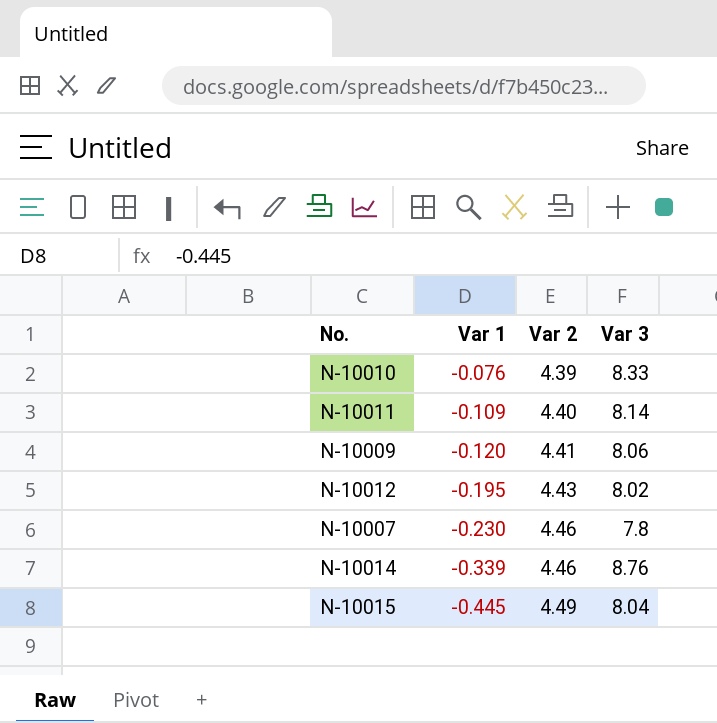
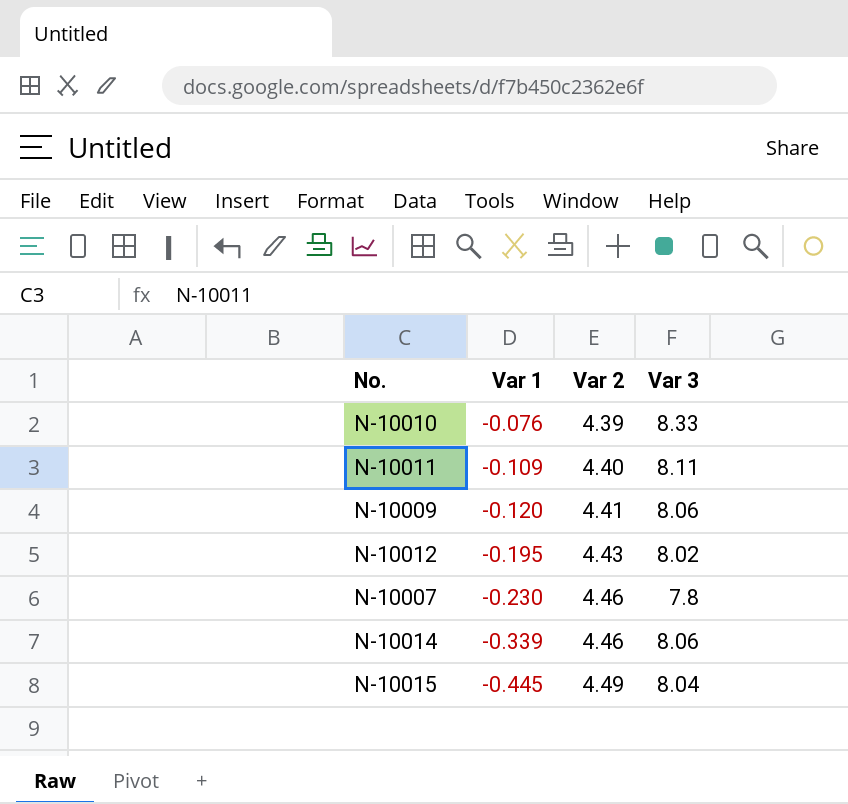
N-10011 | Var 3: 8.14 -> 8.11
N-10014 | Var 3: 8.76 -> 8.06

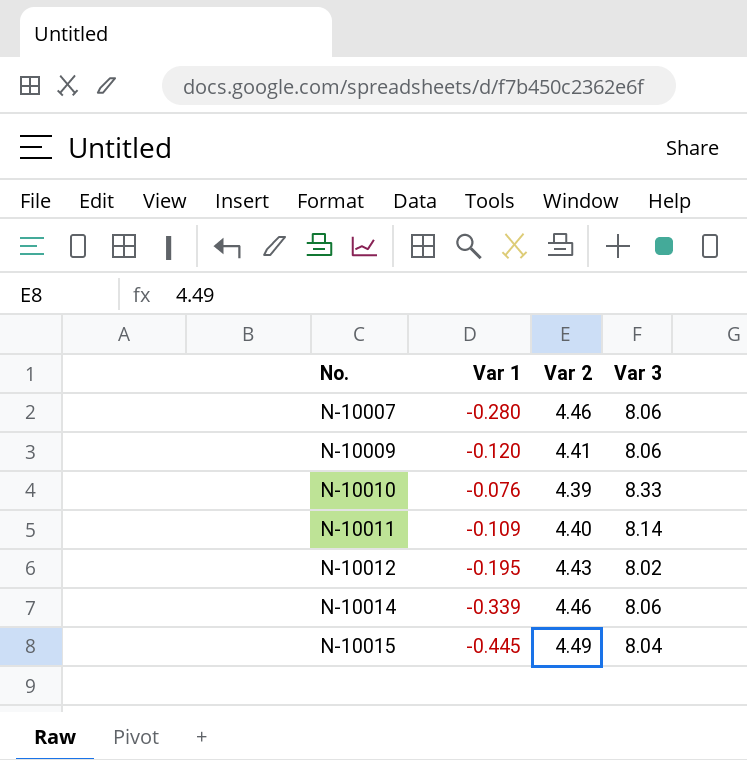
row order: Var 1 descending -> No. ascending
N-10007 | Var 1: -0.230 -> -0.280
N-10007 | Var 3: 7.8 -> 8.06
N-10011 | Var 3: 8.11 -> 8.14

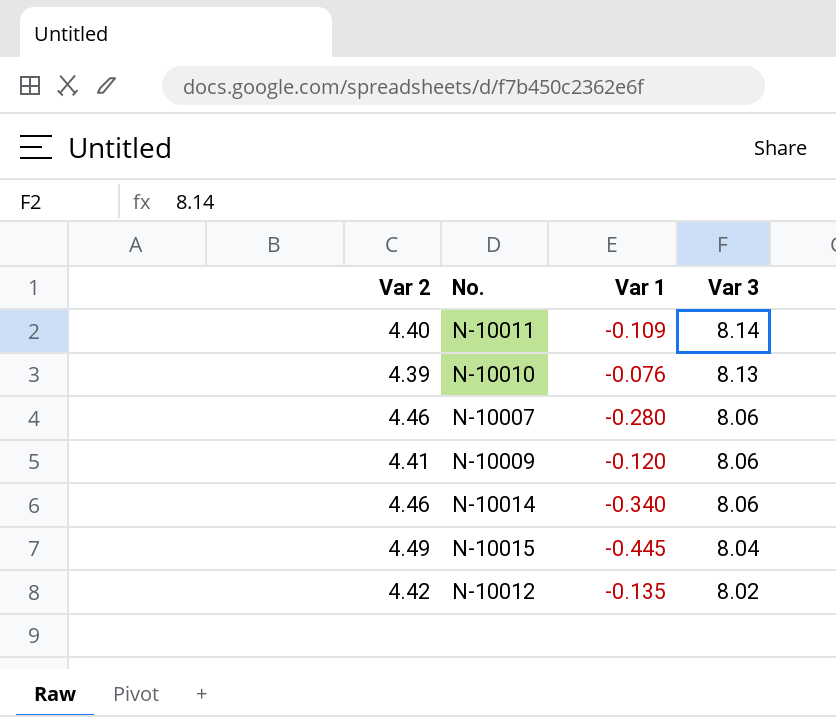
row order: No. ascending -> Var 3 descending
column Var 2 | position: 3 -> 1
N-10010 | Var 3: 8.33 -> 8.13
N-10014 | Var 1: -0.339 -> -0.340
N-10012 | Var 2: 4.43 -> 4.42
N-10012 | Var 1: -0.195 -> -0.135

